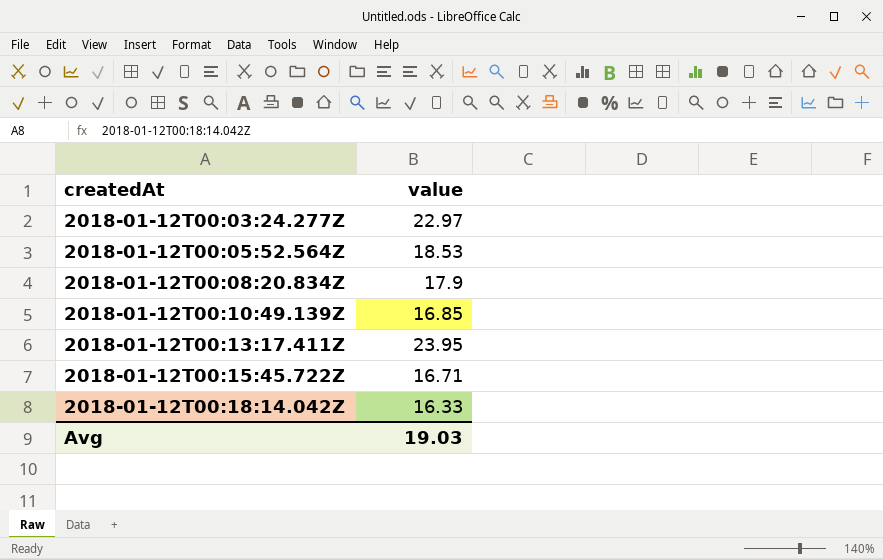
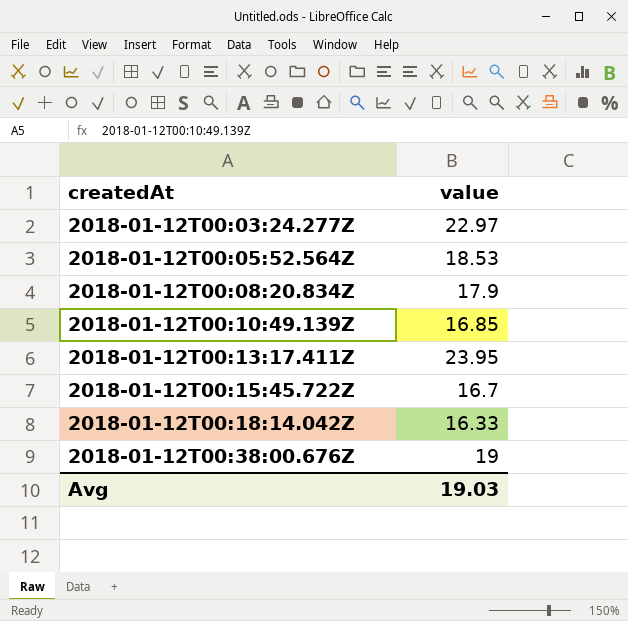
2018-01-12T00:15:45.722Z | value: 16.71 -> 16.7
row 2018-01-12T00:38:00.676Z: none -> 19

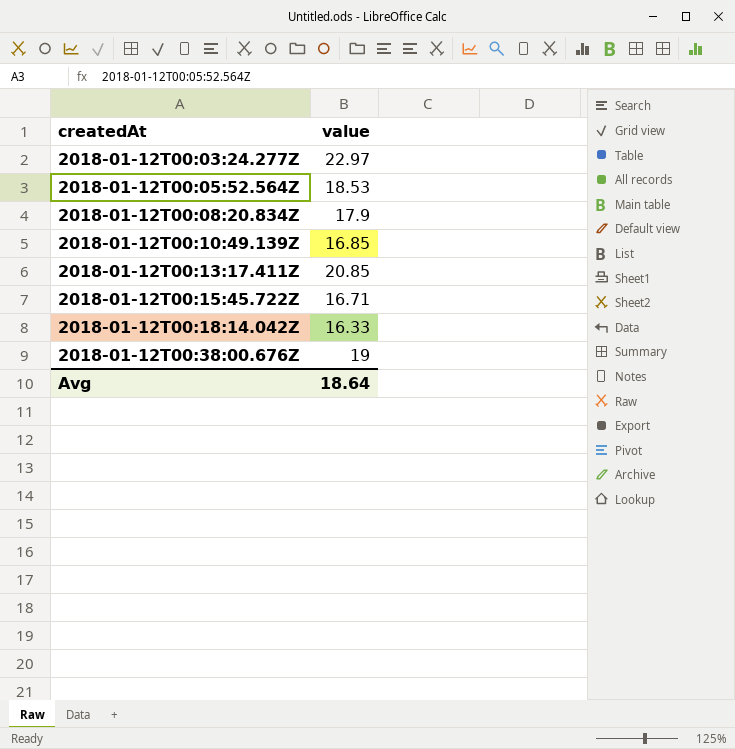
2018-01-12T00:13:17.411Z | value: 23.95 -> 20.85
2018-01-12T00:15:45.722Z | value: 16.7 -> 16.71
Avg | value: 19.03 -> 18.64

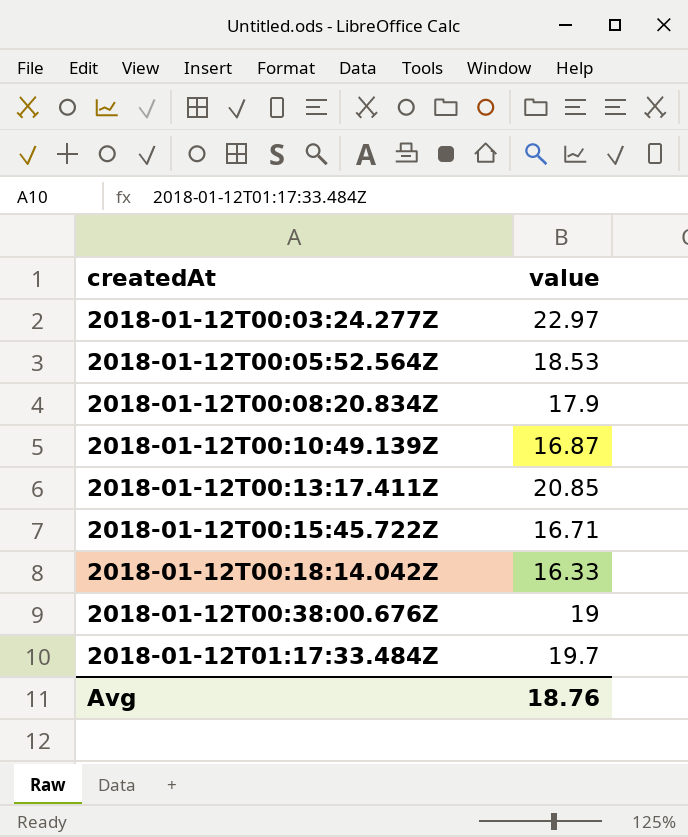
2018-01-12T00:10:49.139Z | value: 16.85 -> 16.87
row 2018-01-12T01:17:33.484Z: none -> 19.7
Avg | value: 18.64 -> 18.76

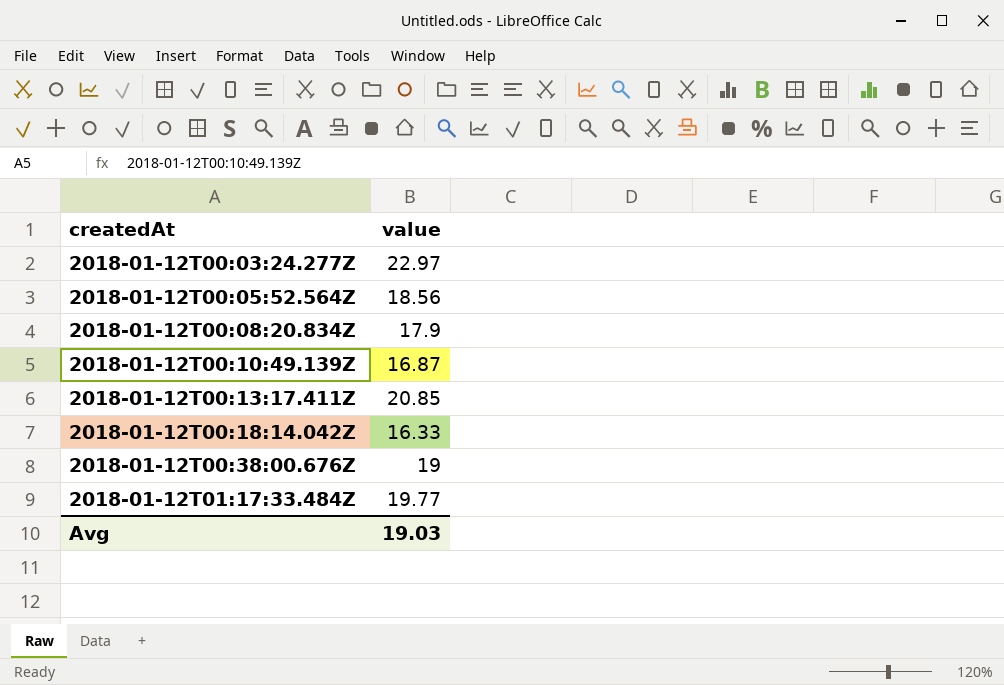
row 2018-01-12T00:15:45.722Z: 16.71 -> none
2018-01-12T00:05:52.564Z | value: 18.53 -> 18.56
2018-01-12T01:17:33.484Z | value: 19.7 -> 19.77
Avg | value: 18.76 -> 19.03

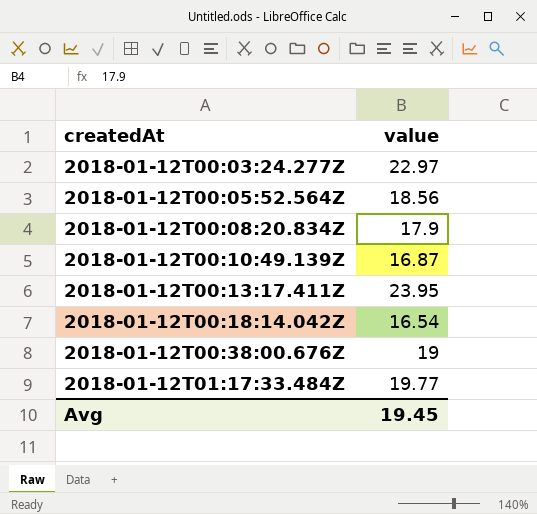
2018-01-12T00:13:17.411Z | value: 20.85 -> 23.95
2018-01-12T00:18:14.042Z | value: 16.33 -> 16.54
Avg | value: 19.03 -> 19.45

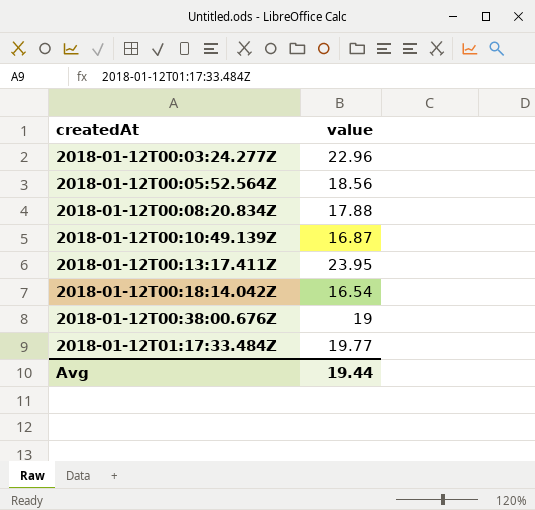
2018-01-12T00:03:24.277Z | value: 22.97 -> 22.96
2018-01-12T00:08:20.834Z | value: 17.9 -> 17.88
Avg | value: 19.45 -> 19.44

